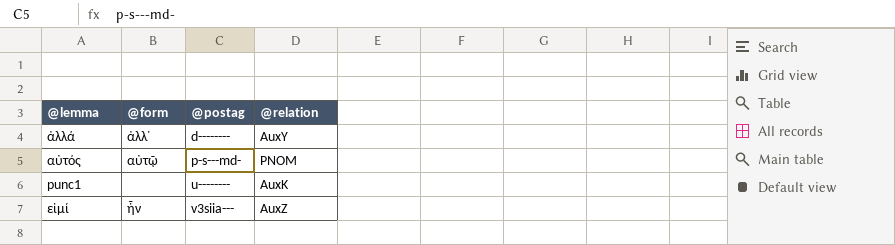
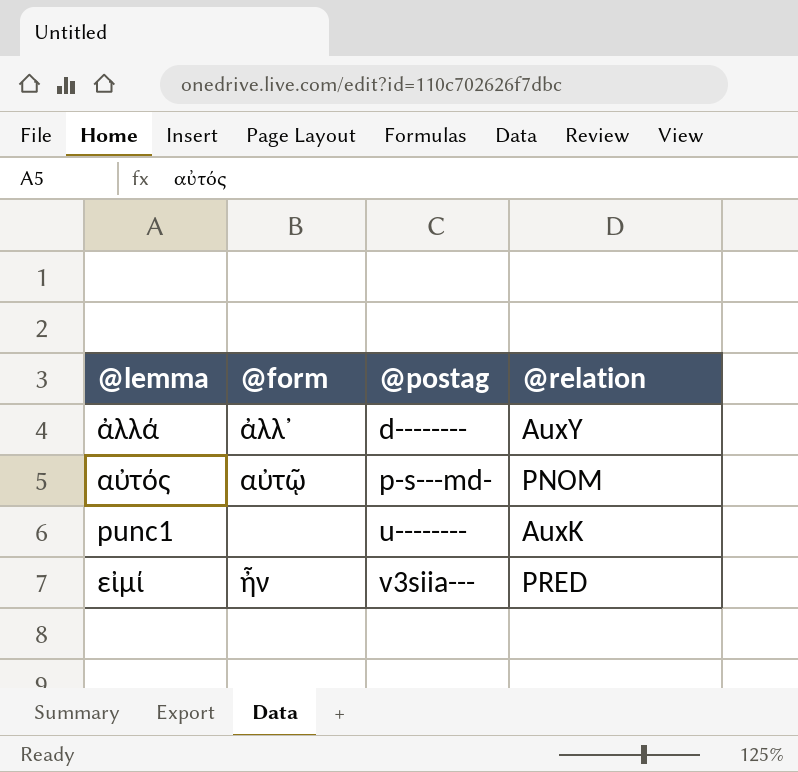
εἰμί | @relation: AuxZ -> PRED

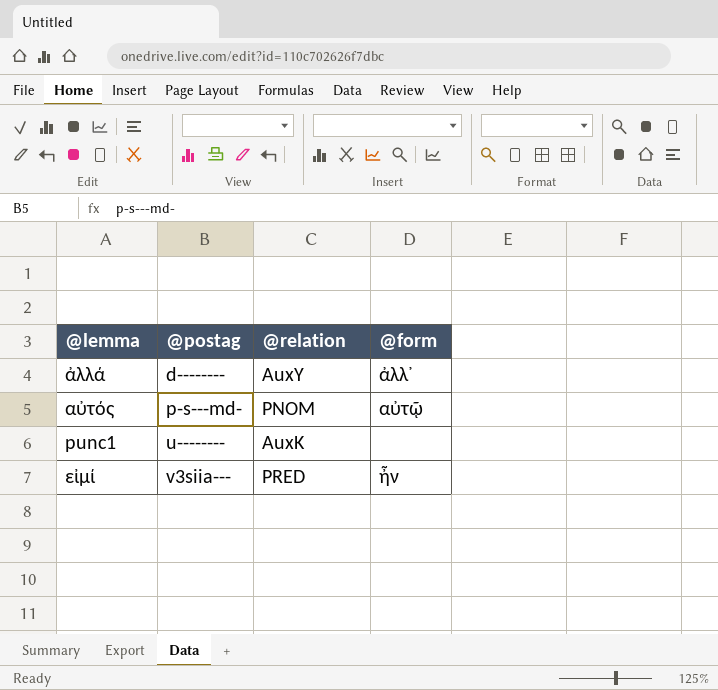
column @form | position: 2 -> 4

